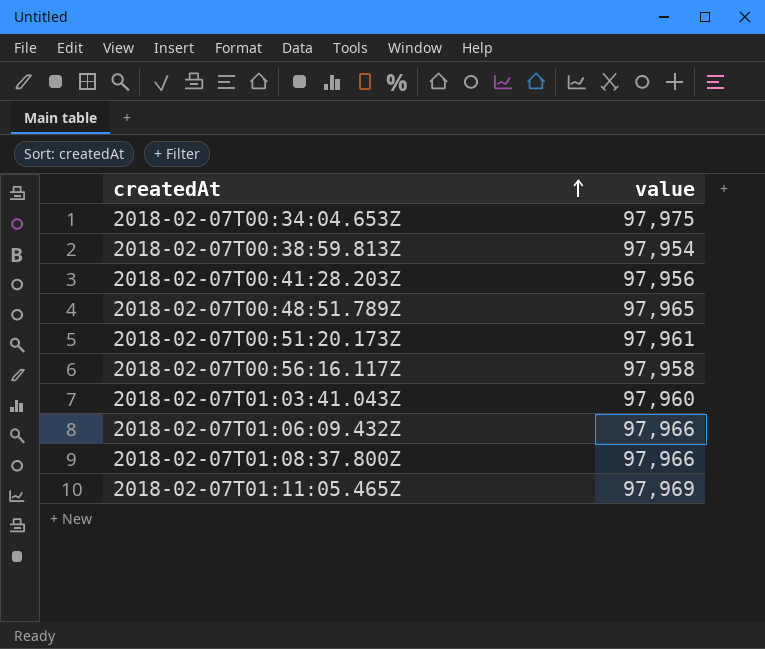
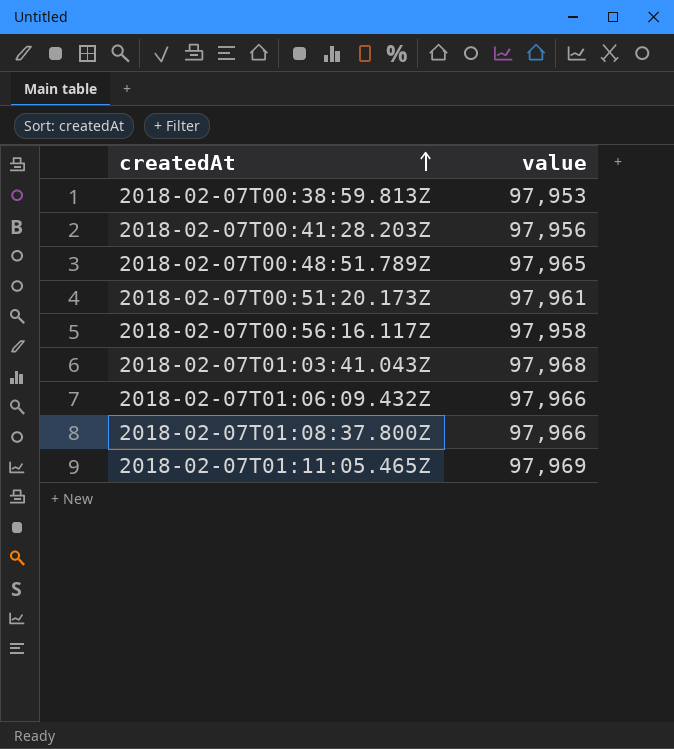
row 2018-02-07T00:34:04.653Z: 97,975 -> none
2018-02-07T00:38:59.813Z | value: 97,954 -> 97,953
2018-02-07T01:03:41.043Z | value: 97,960 -> 97,968

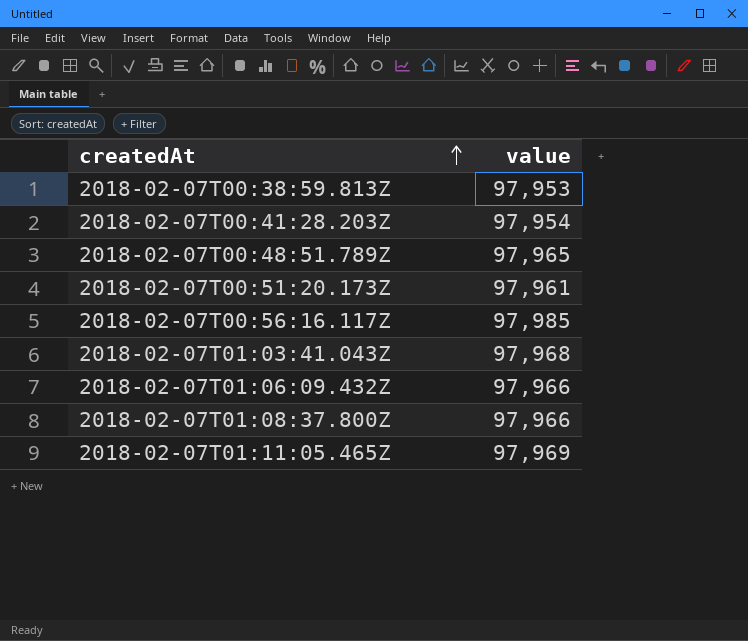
2018-02-07T00:41:28.203Z | value: 97,956 -> 97,954
2018-02-07T00:56:16.117Z | value: 97,958 -> 97,985

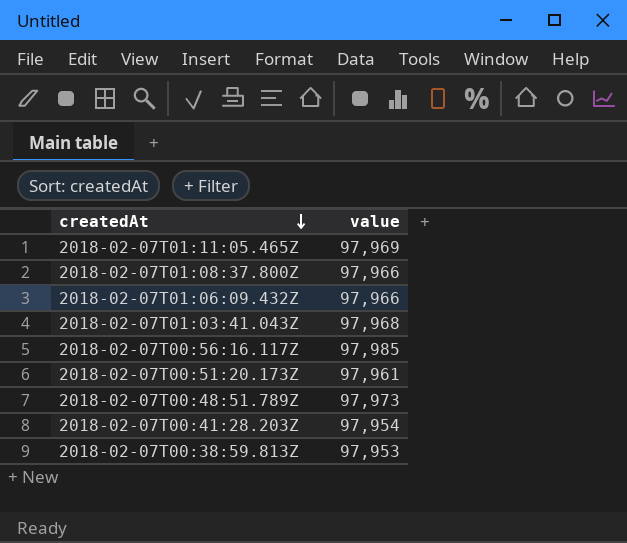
row order: createdAt ascending -> createdAt descending
2018-02-07T00:48:51.789Z | value: 97,965 -> 97,973

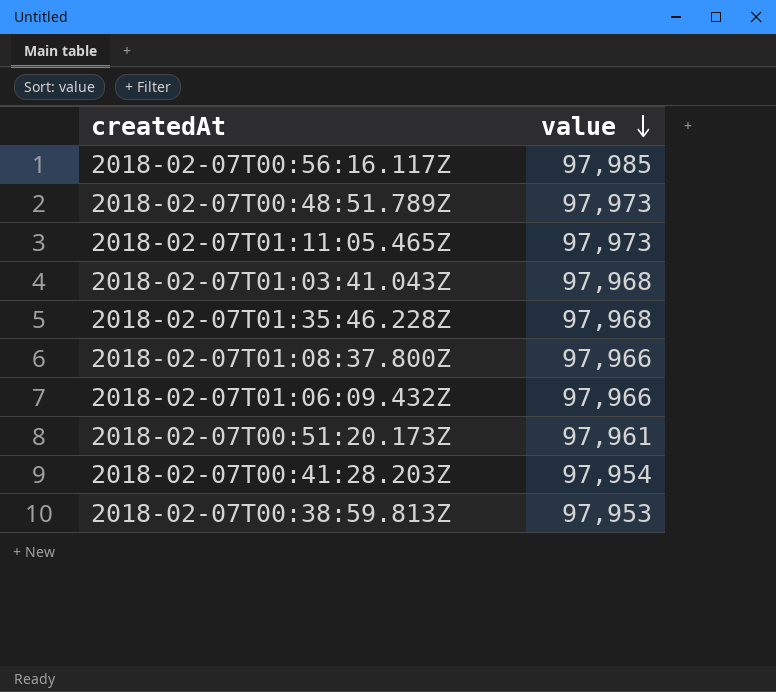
row order: createdAt descending -> value descending
2018-02-07T01:11:05.465Z | value: 97,969 -> 97,973
row 2018-02-07T01:35:46.228Z: none -> 97,968

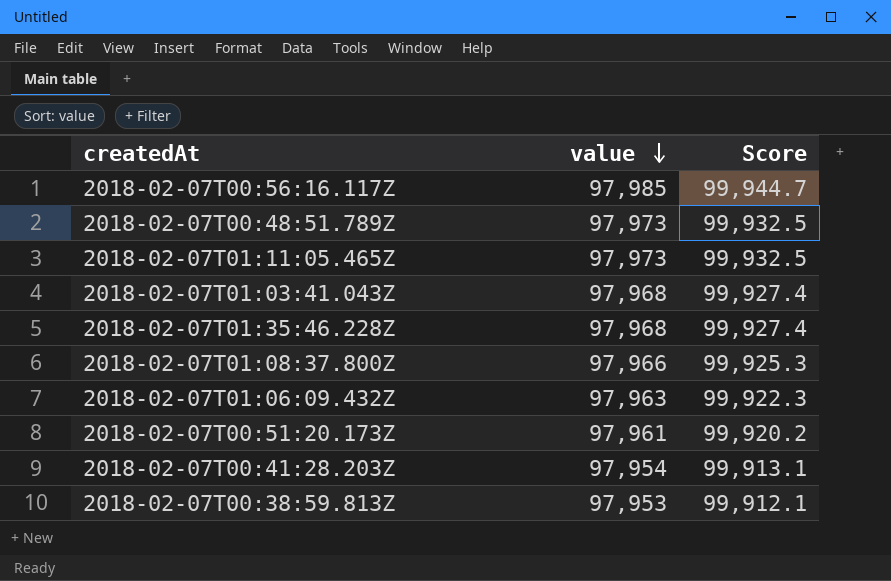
column Score | formula: none -> [value] * 1.02
2018-02-07T01:06:09.432Z | value: 97,966 -> 97,963

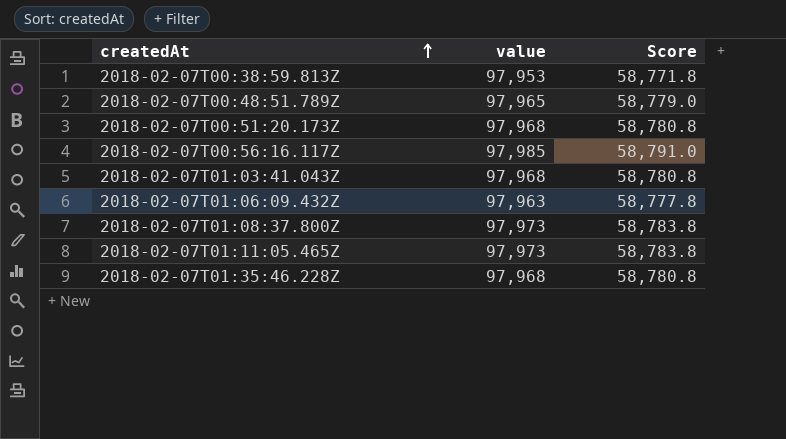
row order: value descending -> createdAt ascending
column Score | formula: [value] * 1.02 -> [value] * 0.6
row 2018-02-07T00:41:28.203Z: 97,954 | 99,913.1 -> none
2018-02-07T00:48:51.789Z | value: 97,973 -> 97,965
2018-02-07T00:51:20.173Z | value: 97,961 -> 97,968
2018-02-07T01:08:37.800Z | value: 97,966 -> 97,973

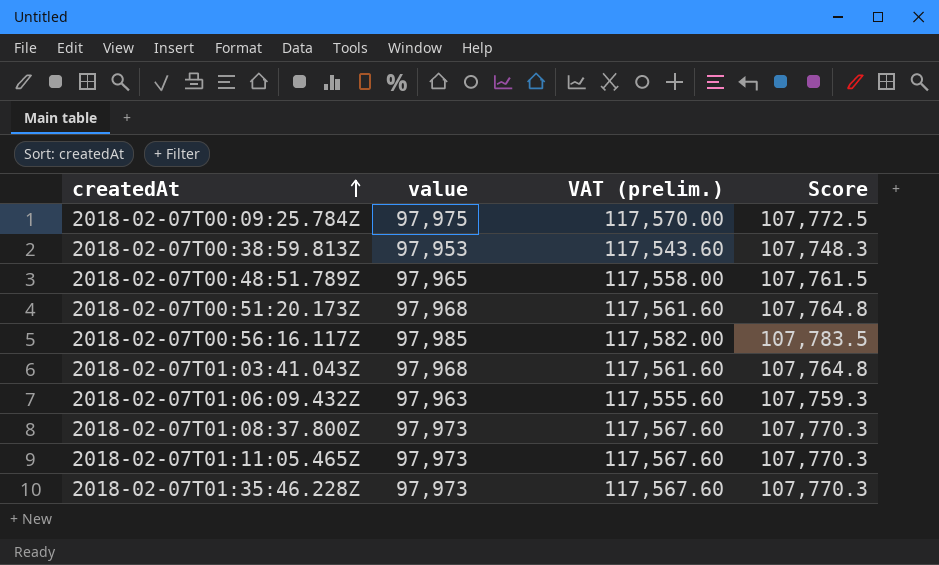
column VAT (prelim.) | formula: none -> [value] * 1.2
column Score | formula: [value] * 0.6 -> [value] * 1.1
row 2018-02-07T00:09:25.784Z: none -> 97,975 | 117,570.00 | 107,772.5
2018-02-07T01:35:46.228Z | value: 97,968 -> 97,973

